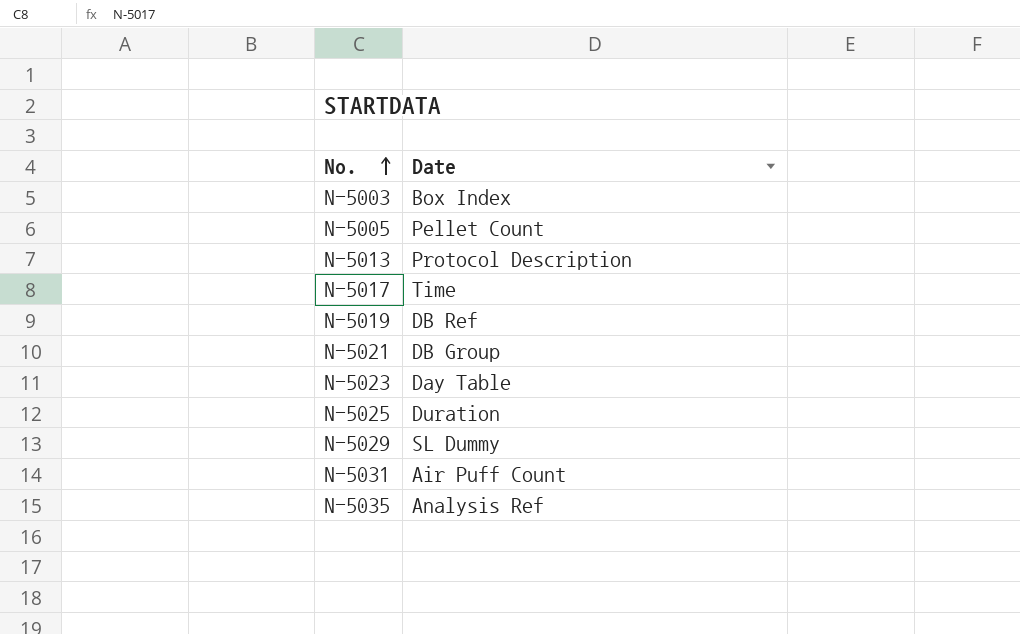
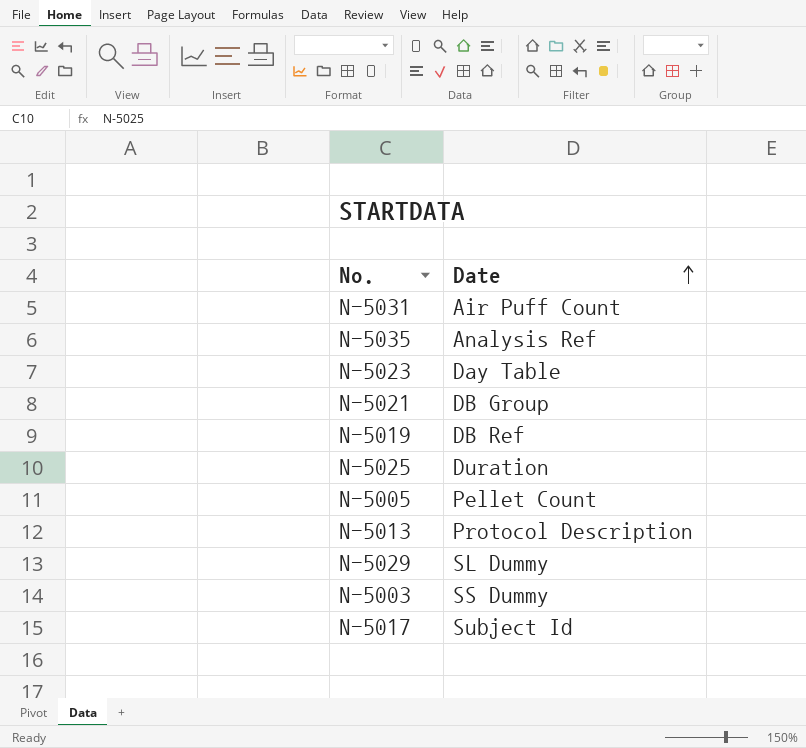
row order: No. ascending -> Date ascending
N-5003 | Date: Box Index -> SS Dummy
N-5017 | Date: Time -> Subject Id

